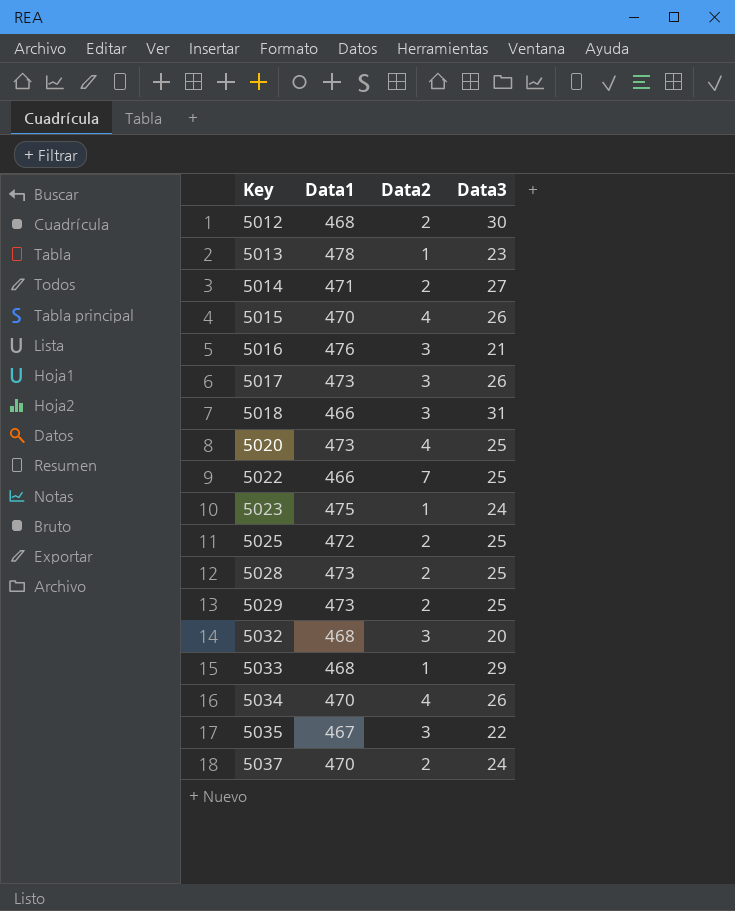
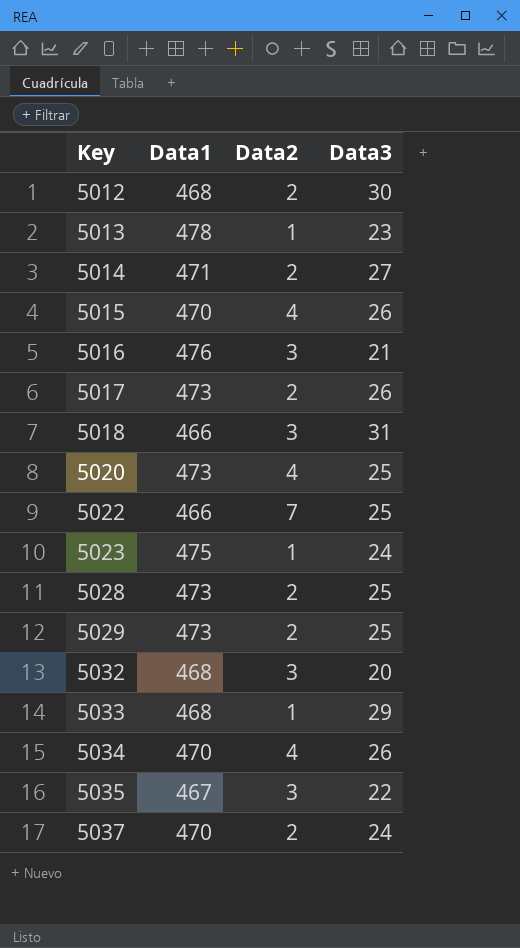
row 5025: 472 | 2 | 25 -> none
5017 | Data2: 3 -> 2

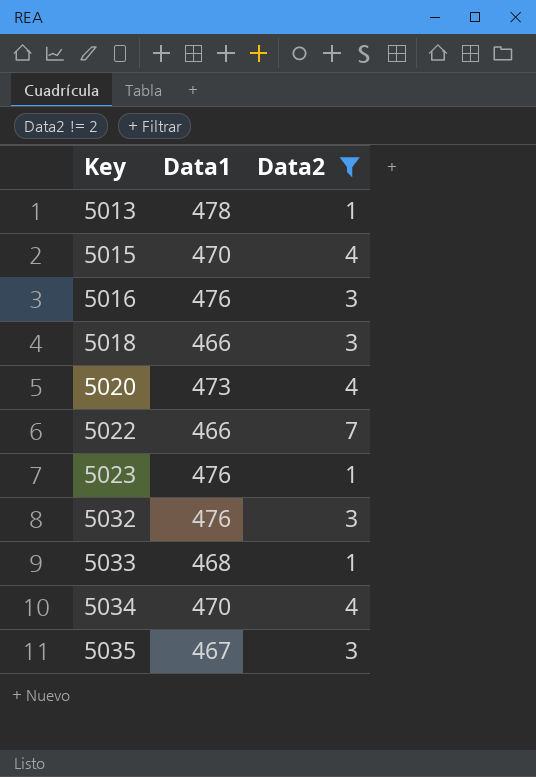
filter: none -> Data2 != 2
column Data3 | position: 4 -> none
5023 | Data1: 475 -> 476
5032 | Data1: 468 -> 476

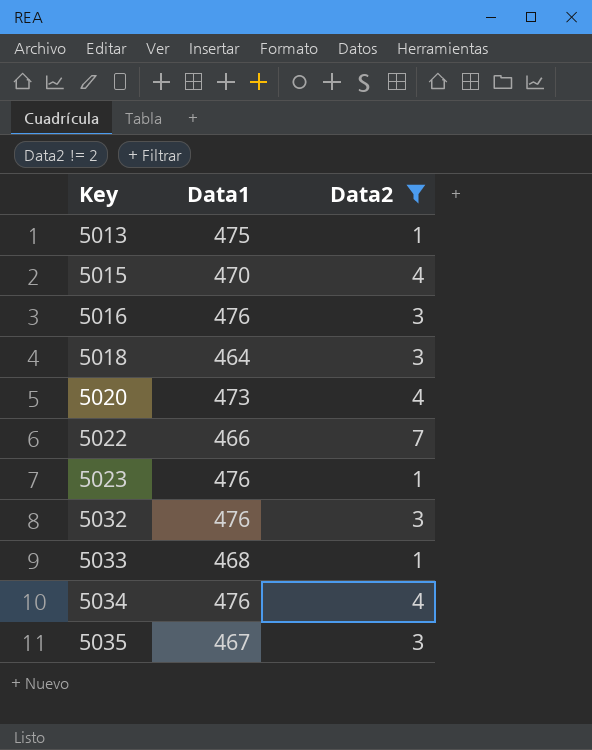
5013 | Data1: 478 -> 475
5018 | Data1: 466 -> 464
5034 | Data1: 470 -> 476

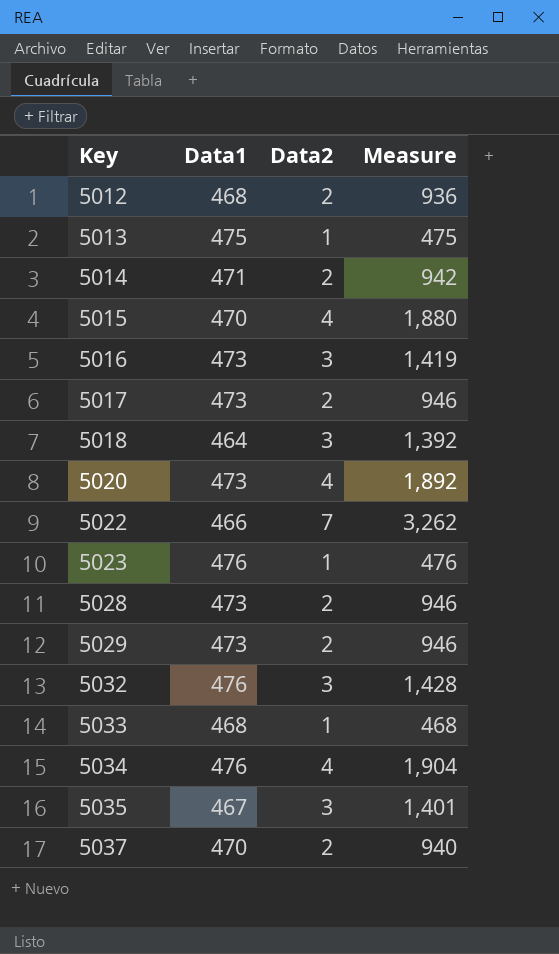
filter: Data2 != 2 -> none
column Measure | formula: none -> [Data1] * [Data2]
5016 | Data1: 476 -> 473

